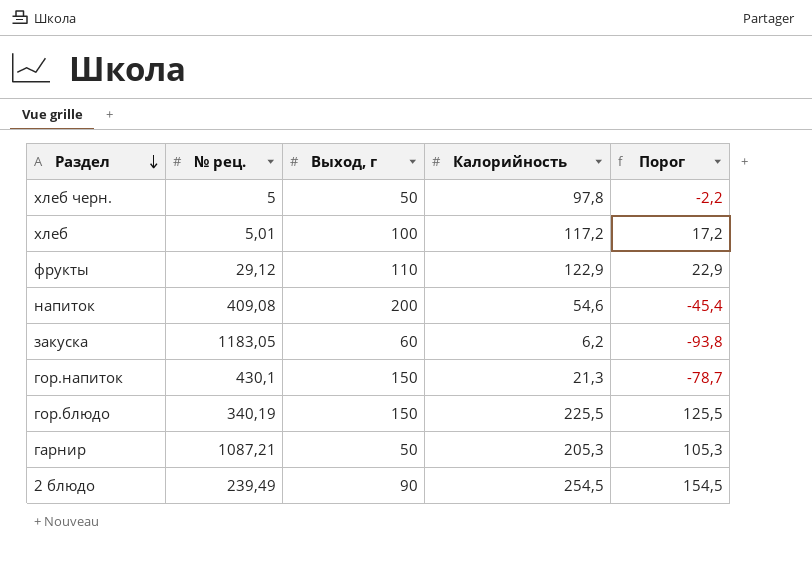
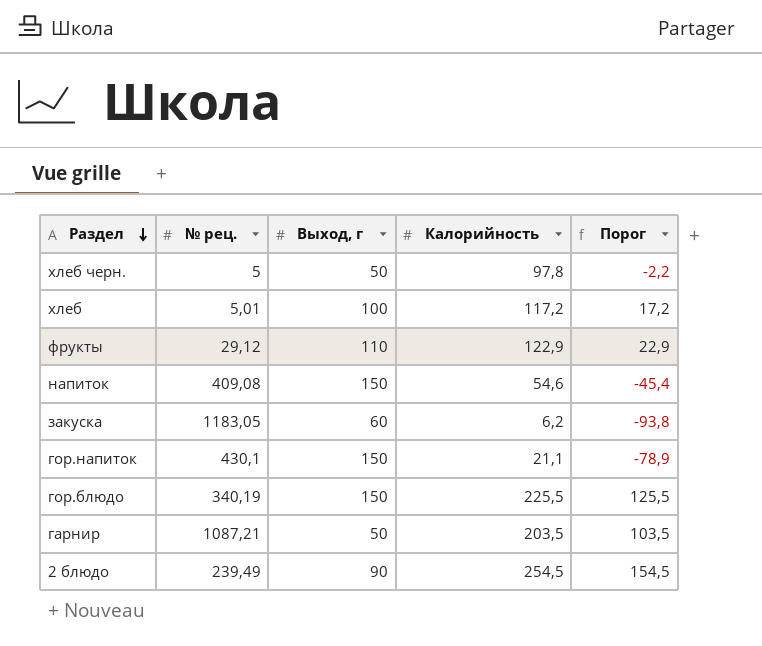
напиток | Выход, г: 200 -> 150
гор.напиток | Калорийность: 21,3 -> 21,1
гор.напиток | Порог: -78,7 -> -78,9
гарнир | Калорийность: 205,3 -> 203,5
гарнир | Порог: 105,3 -> 103,5

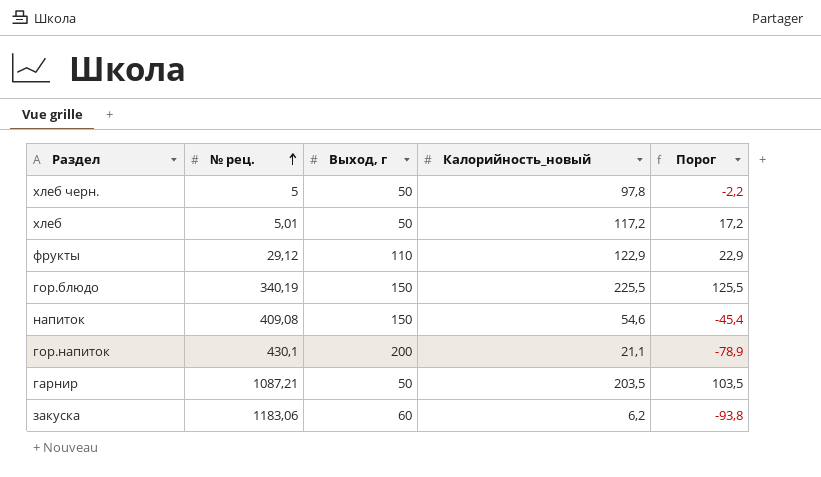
row order: Раздел descending -> № рец. ascending
column name: Калорийность -> Калорийность_новый
row 2 блюдо: 239,49 | 90 | 254,5 | 154,5 -> none
хлеб | Выход, г: 100 -> 50
гор.напиток | Выход, г: 150 -> 200
закуска | № рец.: 1183,05 -> 1183,06

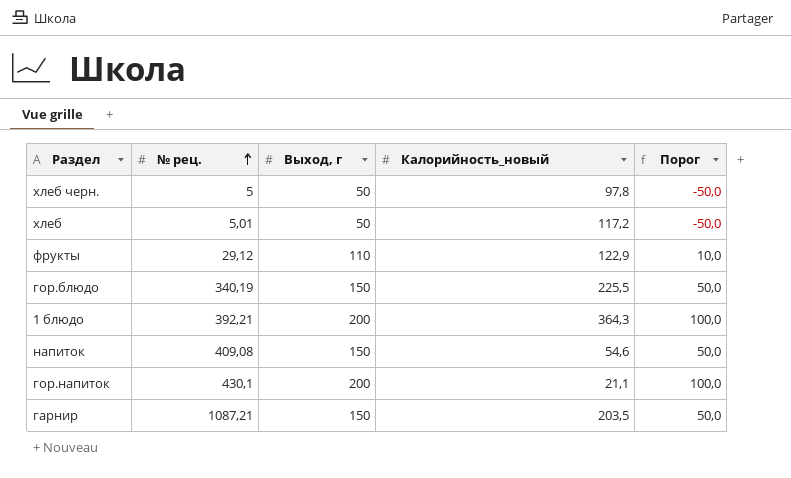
column Порог | formula: [Калорийность_новый] - 100 -> [Выход, г] - 100
row закуска: 1183,06 | 60 | 6,2 | -93,8 -> none
row 1 блюдо: none -> 392,21 | 200 | 364,3 | 100,0
гарнир | Выход, г: 50 -> 150

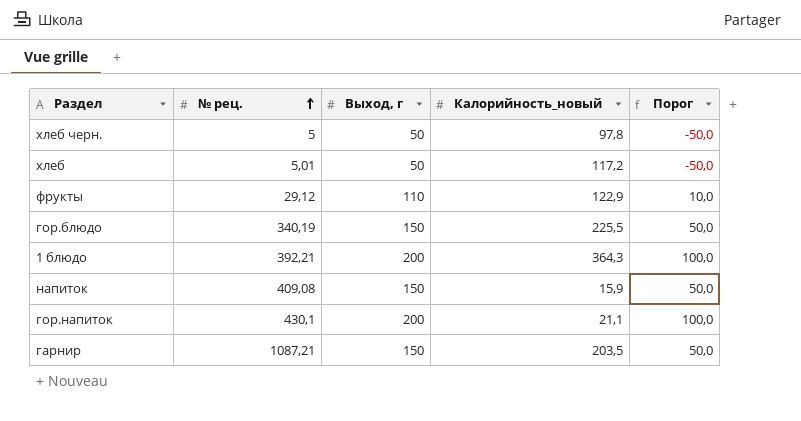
напиток | Калорийность_новый: 54,6 -> 15,9

